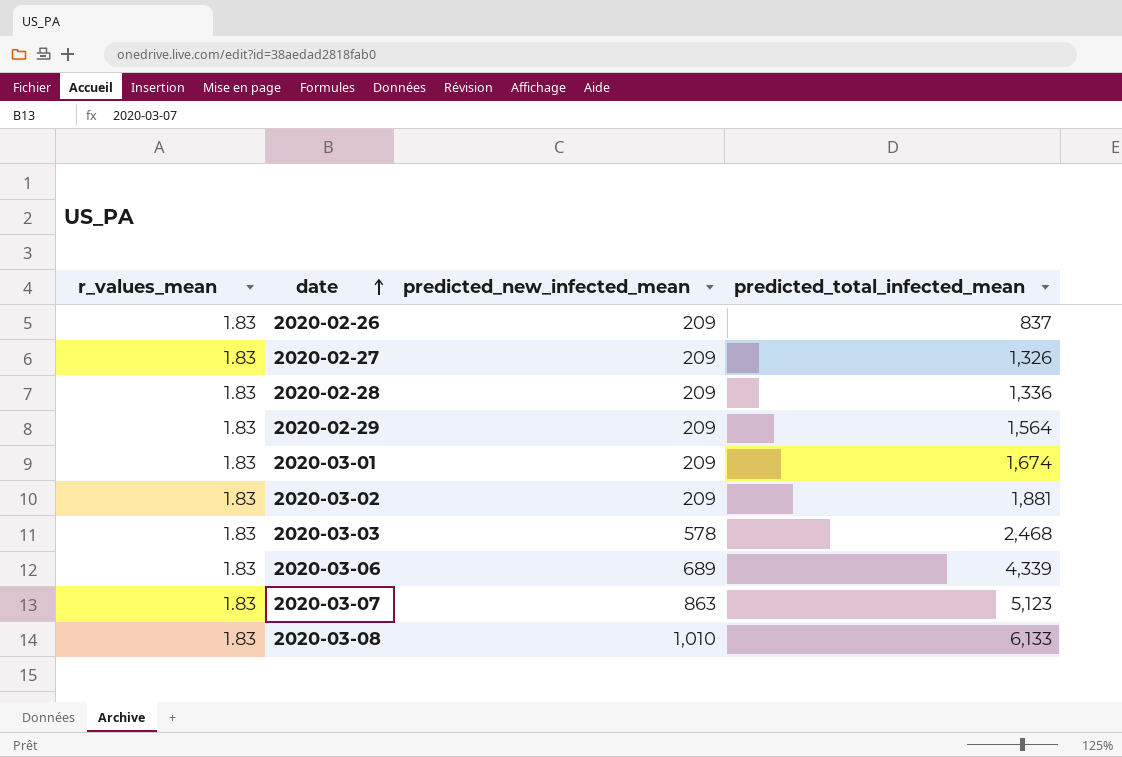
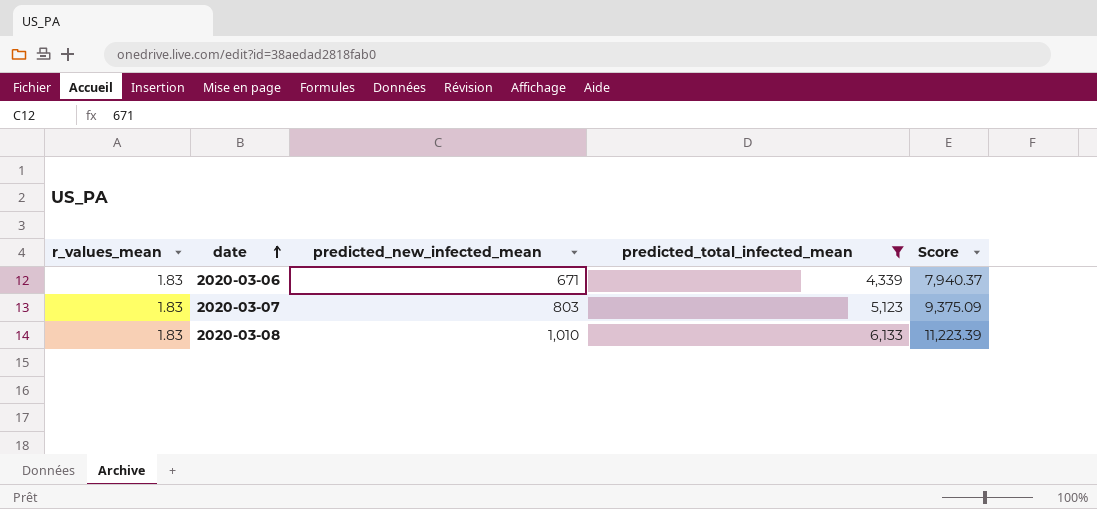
filter: none -> predicted_total_infected_mean >= 4,339
column Score | formula: none -> [r_values_mean] * [predicted_total_infected_mean]
2020-03-06 | predicted_new_infected_mean: 689 -> 671
2020-03-07 | predicted_new_infected_mean: 863 -> 803

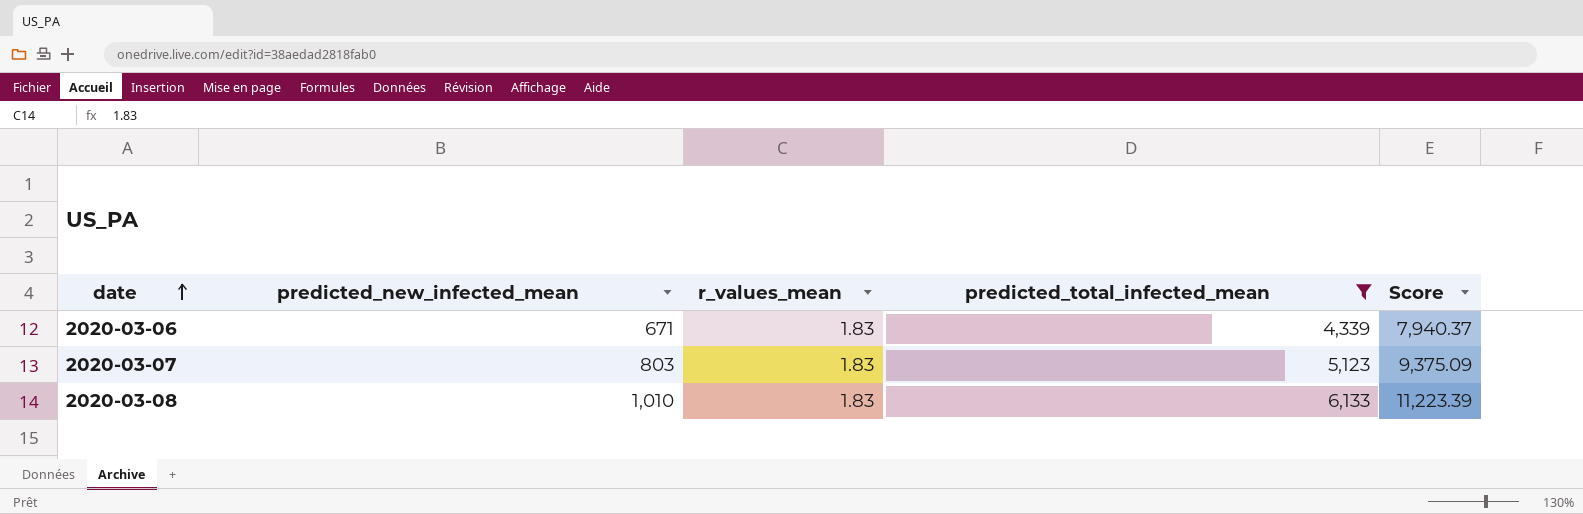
column r_values_mean | position: 1 -> 3

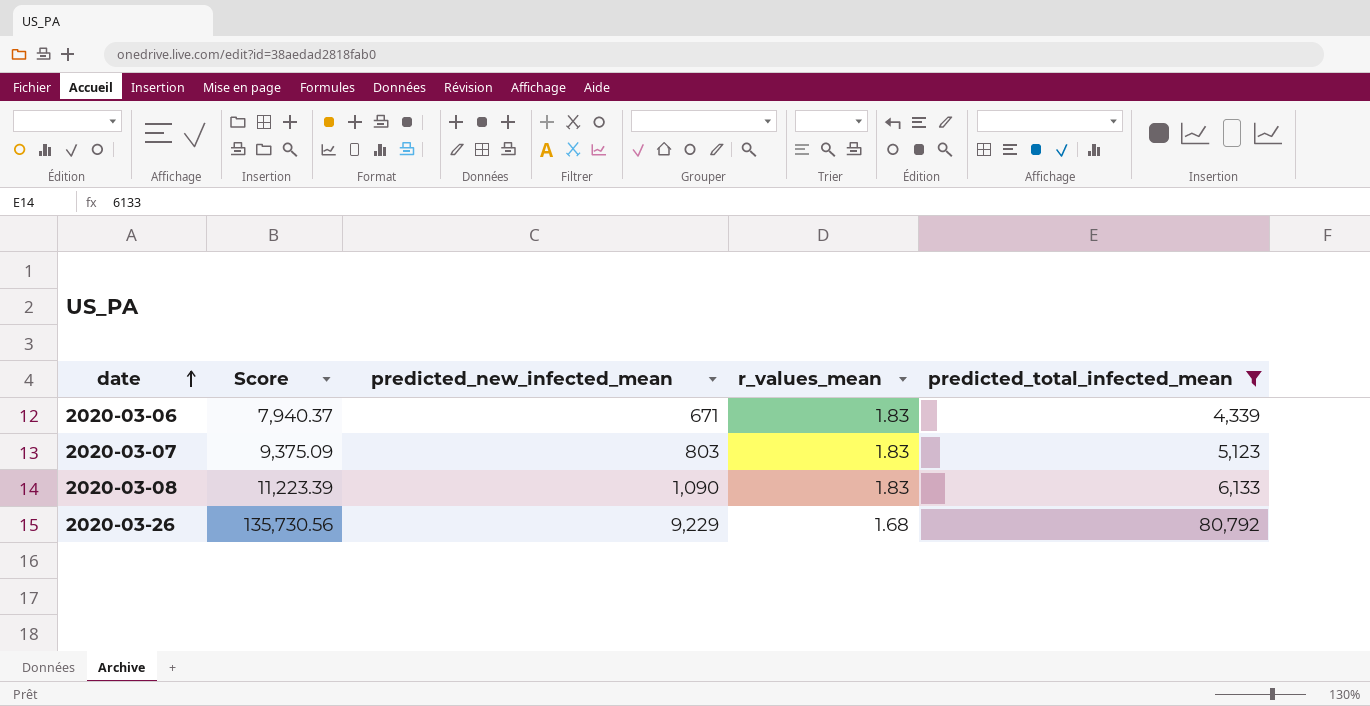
column Score | position: 5 -> 2
2020-03-08 | predicted_new_infected_mean: 1,010 -> 1,090
row 2020-03-26: none -> 135,730.56 | 9,229 | 1.68 | 80,792

